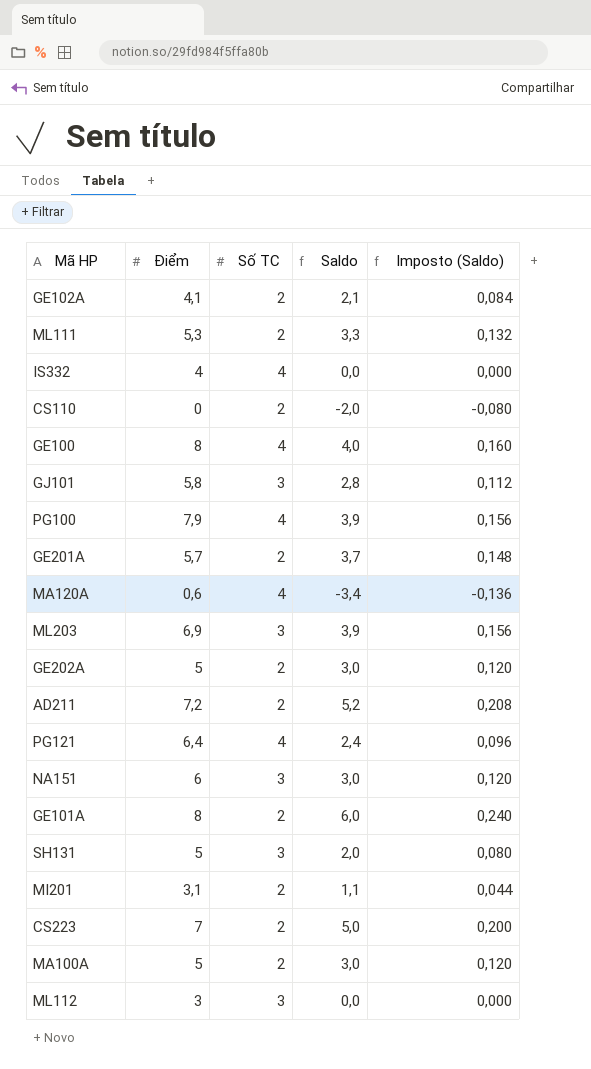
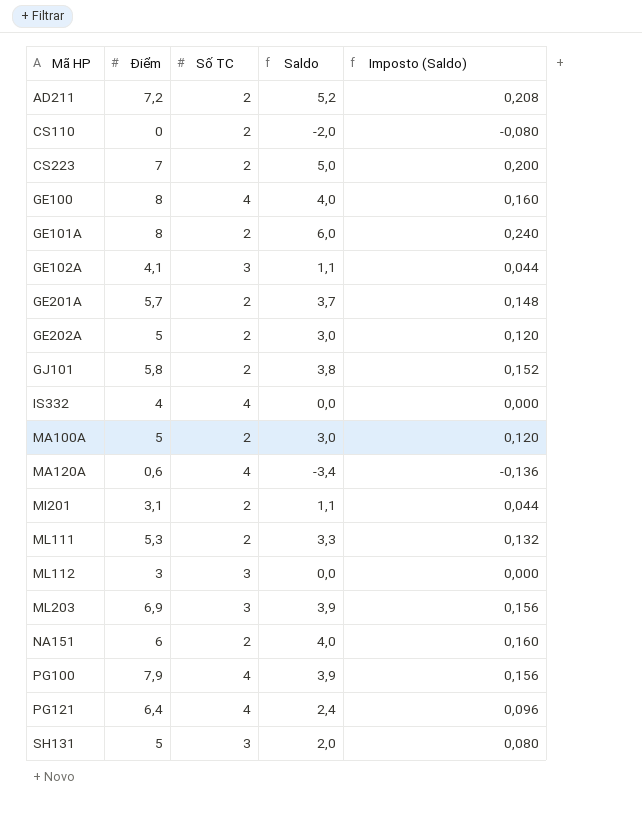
row order: none -> Mã HP ascending
GE102A | Số TC: 2 -> 3
GE102A | Saldo: 2,1 -> 1,1
GE102A | Imposto (Saldo): 0,084 -> 0,044
GJ101 | Số TC: 3 -> 2
GJ101 | Saldo: 2,8 -> 3,8
GJ101 | Imposto (Saldo): 0,112 -> 0,152
NA151 | Số TC: 3 -> 2
NA151 | Saldo: 3,0 -> 4,0
NA151 | Imposto (Saldo): 0,120 -> 0,160

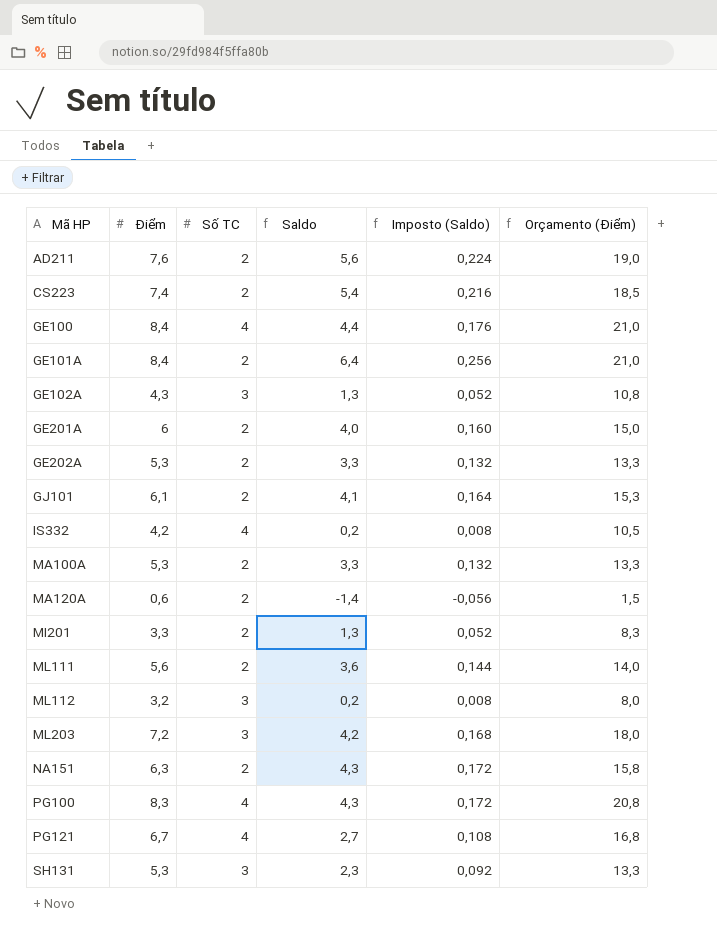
column Orçamento (Điểm) | formula: none -> [Điểm] * 2,5
row CS110: 0 | 2 | -2,0 | -0,080 -> none
AD211 | Điểm: 7,2 -> 7,6
AD211 | Saldo: 5,2 -> 5,6
AD211 | Imposto (Saldo): 0,208 -> 0,224
CS223 | Điểm: 7 -> 7,4
CS223 | Saldo: 5,0 -> 5,4
CS223 | Imposto (Saldo): 0,200 -> 0,216
GE100 | Điểm: 8 -> 8,4
GE100 | Saldo: 4,0 -> 4,4
GE100 | Imposto (Saldo): 0,160 -> 0,176
GE101A | Điểm: 8 -> 8,4
GE101A | Saldo: 6,0 -> 6,4
GE101A | Imposto (Saldo): 0,240 -> 0,256
GE102A | Điểm: 4,1 -> 4,3
GE102A | Saldo: 1,1 -> 1,3
GE102A | Imposto (Saldo): 0,044 -> 0,052
GE201A | Điểm: 5,7 -> 6
GE201A | Saldo: 3,7 -> 4,0
GE201A | Imposto (Saldo): 0,148 -> 0,160
GE202A | Điểm: 5 -> 5,3
GE202A | Saldo: 3,0 -> 3,3
GE202A | Imposto (Saldo): 0,120 -> 0,132
GJ101 | Điểm: 5,8 -> 6,1
GJ101 | Saldo: 3,8 -> 4,1
GJ101 | Imposto (Saldo): 0,152 -> 0,164
IS332 | Điểm: 4 -> 4,2
IS332 | Saldo: 0,0 -> 0,2
IS332 | Imposto (Saldo): 0,000 -> 0,008
MA100A | Điểm: 5 -> 5,3
MA100A | Saldo: 3,0 -> 3,3
MA100A | Imposto (Saldo): 0,120 -> 0,132
MA120A | Số TC: 4 -> 2
MA120A | Saldo: -3,4 -> -1,4
MA120A | Imposto (Saldo): -0,136 -> -0,056
MI201 | Điểm: 3,1 -> 3,3
MI201 | Saldo: 1,1 -> 1,3
MI201 | Imposto (Saldo): 0,044 -> 0,052
ML111 | Điểm: 5,3 -> 5,6
ML111 | Saldo: 3,3 -> 3,6
ML111 | Imposto (Saldo): 0,132 -> 0,144
ML112 | Điểm: 3 -> 3,2
ML112 | Saldo: 0,0 -> 0,2
ML112 | Imposto (Saldo): 0,000 -> 0,008
ML203 | Điểm: 6,9 -> 7,2
ML203 | Saldo: 3,9 -> 4,2
ML203 | Imposto (Saldo): 0,156 -> 0,168
NA151 | Điểm: 6 -> 6,3
NA151 | Saldo: 4,0 -> 4,3
NA151 | Imposto (Saldo): 0,160 -> 0,172
PG100 | Điểm: 7,9 -> 8,3
PG100 | Saldo: 3,9 -> 4,3
PG100 | Imposto (Saldo): 0,156 -> 0,172
PG121 | Điểm: 6,4 -> 6,7
PG121 | Saldo: 2,4 -> 2,7
PG121 | Imposto (Saldo): 0,096 -> 0,108
SH131 | Điểm: 5 -> 5,3
SH131 | Saldo: 2,0 -> 2,3
SH131 | Imposto (Saldo): 0,080 -> 0,092

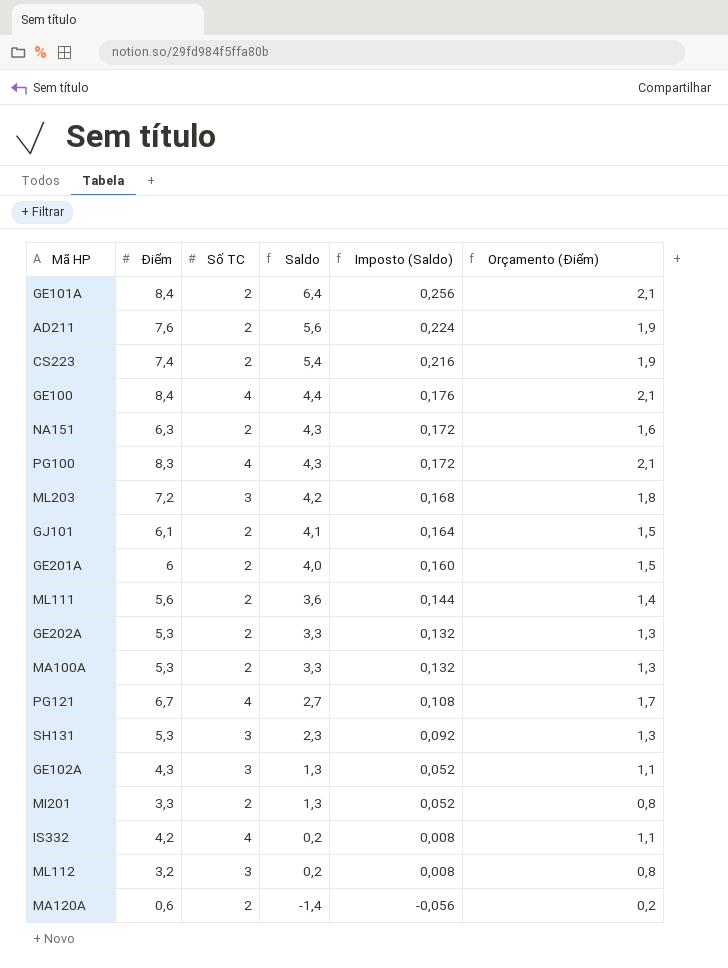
row order: Mã HP ascending -> Saldo descending
column Orçamento (Điểm) | formula: [Điểm] * 2,5 -> [Điểm] * 0,25

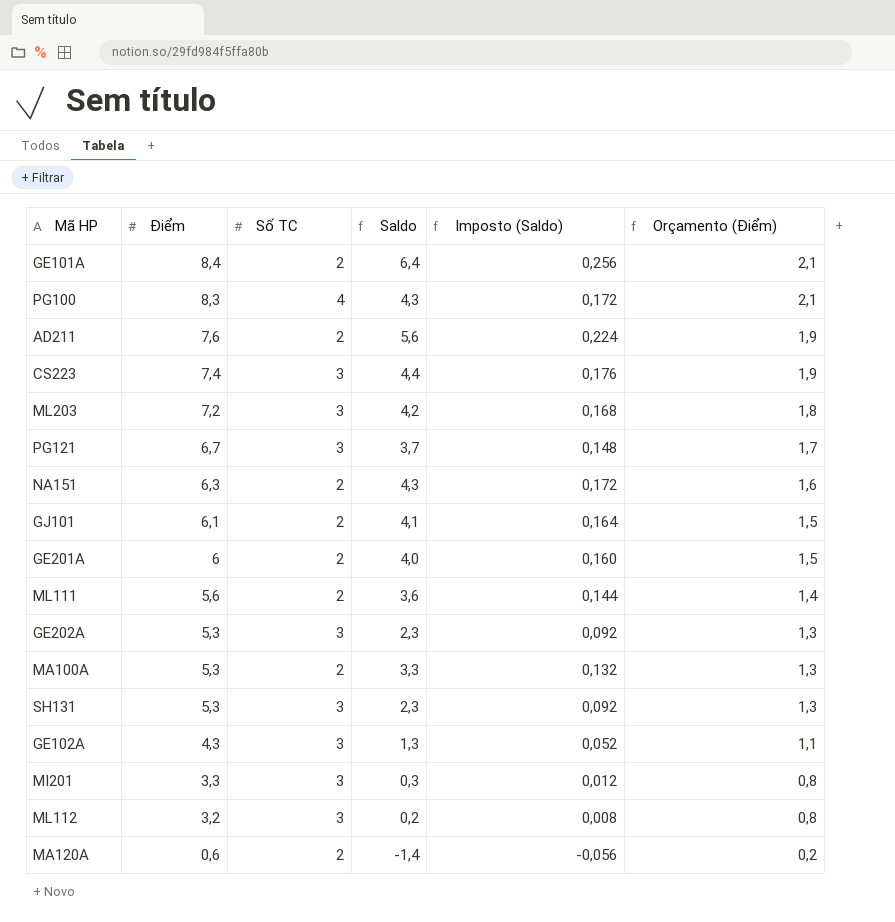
row order: Saldo descending -> Điểm descending
row GE100: 8,4 | 4 | 4,4 | 0,176 | 2,1 -> none
row IS332: 4,2 | 4 | 0,2 | 0,008 | 1,1 -> none
CS223 | Số TC: 2 -> 3
CS223 | Saldo: 5,4 -> 4,4
CS223 | Imposto (Saldo): 0,216 -> 0,176
PG121 | Số TC: 4 -> 3
PG121 | Saldo: 2,7 -> 3,7
PG121 | Imposto (Saldo): 0,108 -> 0,148
GE202A | Số TC: 2 -> 3
GE202A | Saldo: 3,3 -> 2,3
GE202A | Imposto (Saldo): 0,132 -> 0,092
MI201 | Số TC: 2 -> 3
MI201 | Saldo: 1,3 -> 0,3
MI201 | Imposto (Saldo): 0,052 -> 0,012

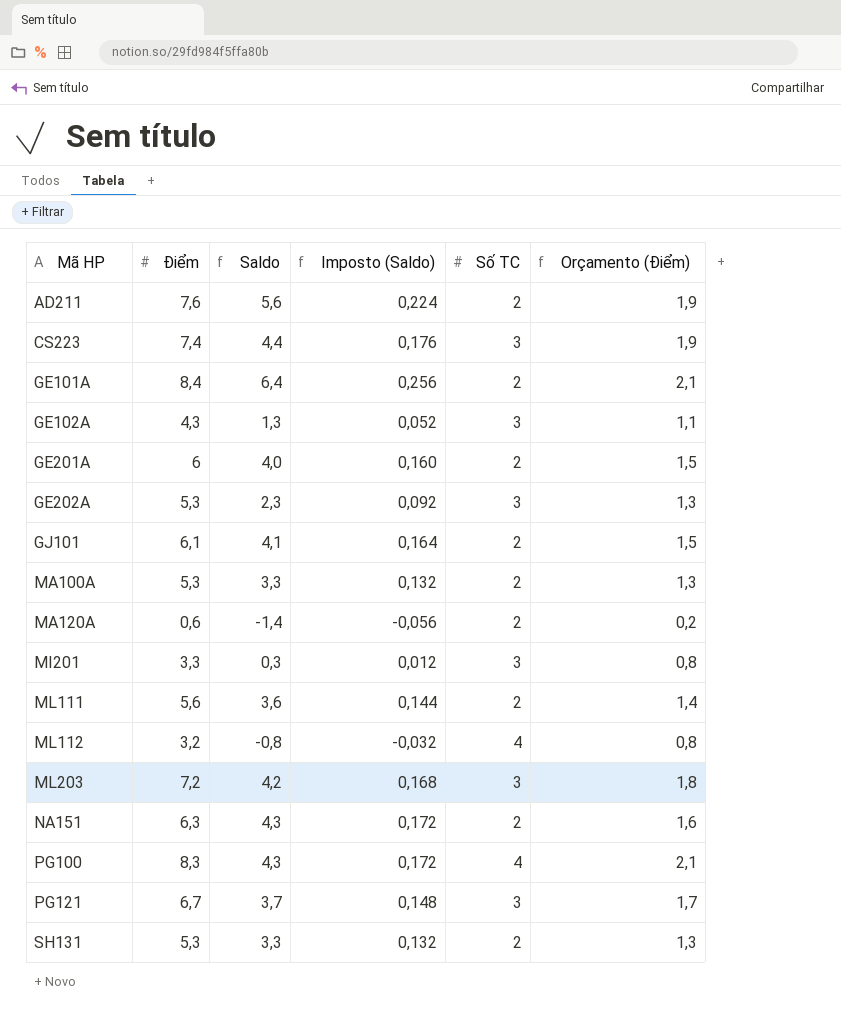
row order: Điểm descending -> Mã HP ascending
column Số TC | position: 3 -> 5
ML112 | Saldo: 0,2 -> -0,8
ML112 | Imposto (Saldo): 0,008 -> -0,032
ML112 | Số TC: 3 -> 4
SH131 | Saldo: 2,3 -> 3,3
SH131 | Imposto (Saldo): 0,092 -> 0,132
SH131 | Số TC: 3 -> 2

